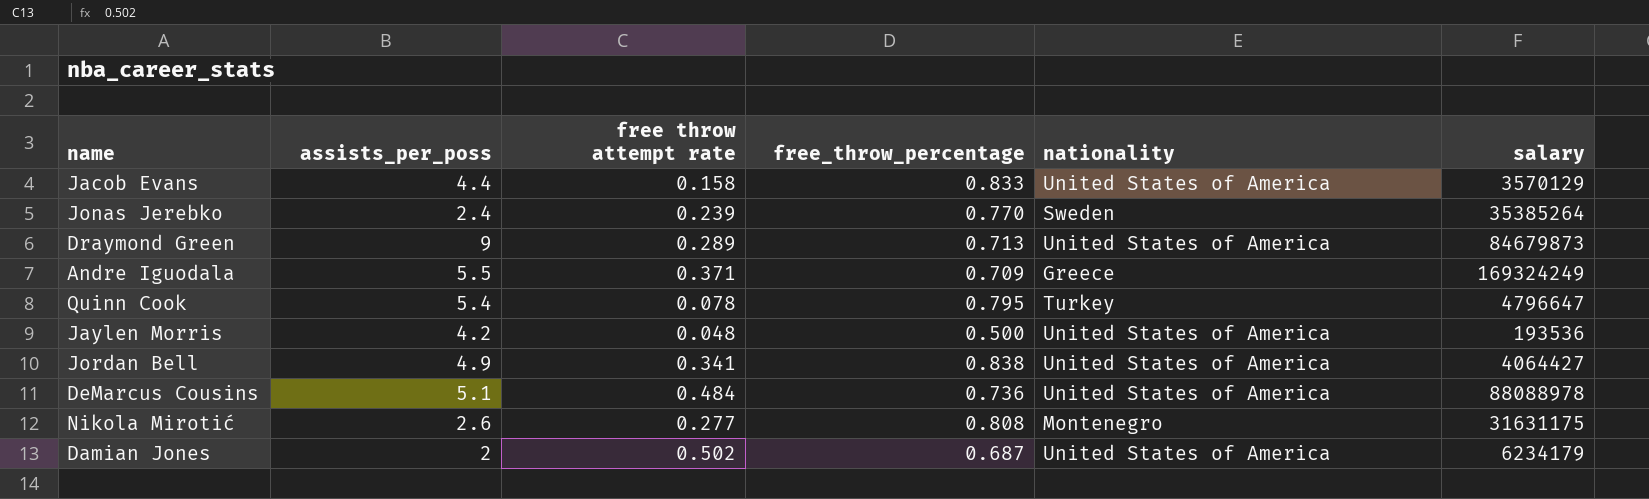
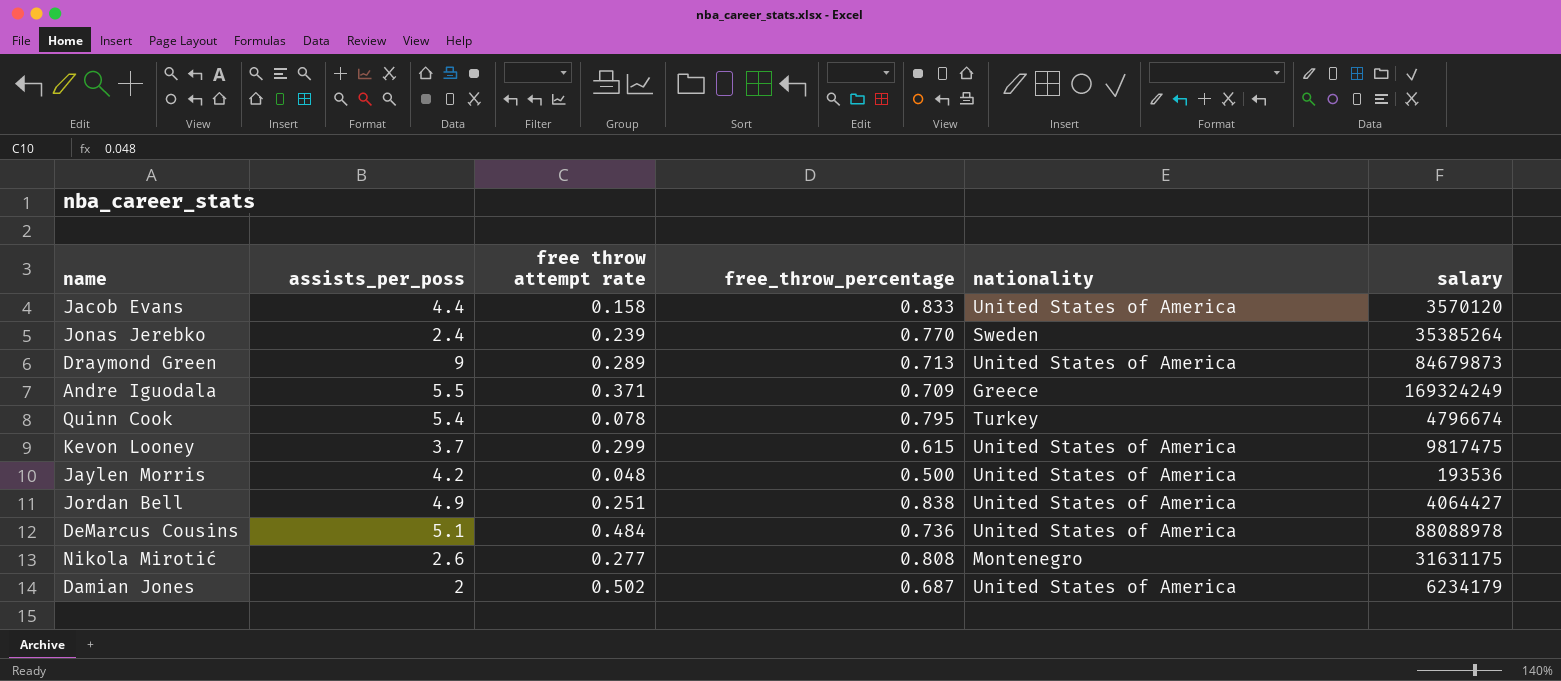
Jacob Evans | salary: 3570129 -> 3570120
Quinn Cook | salary: 4796647 -> 4796674
row Kevon Looney: none -> 3.7 | 0.299 | 0.615 | United States of America | 9817475
Jordan Bell | free throw attempt rate: 0.341 -> 0.251

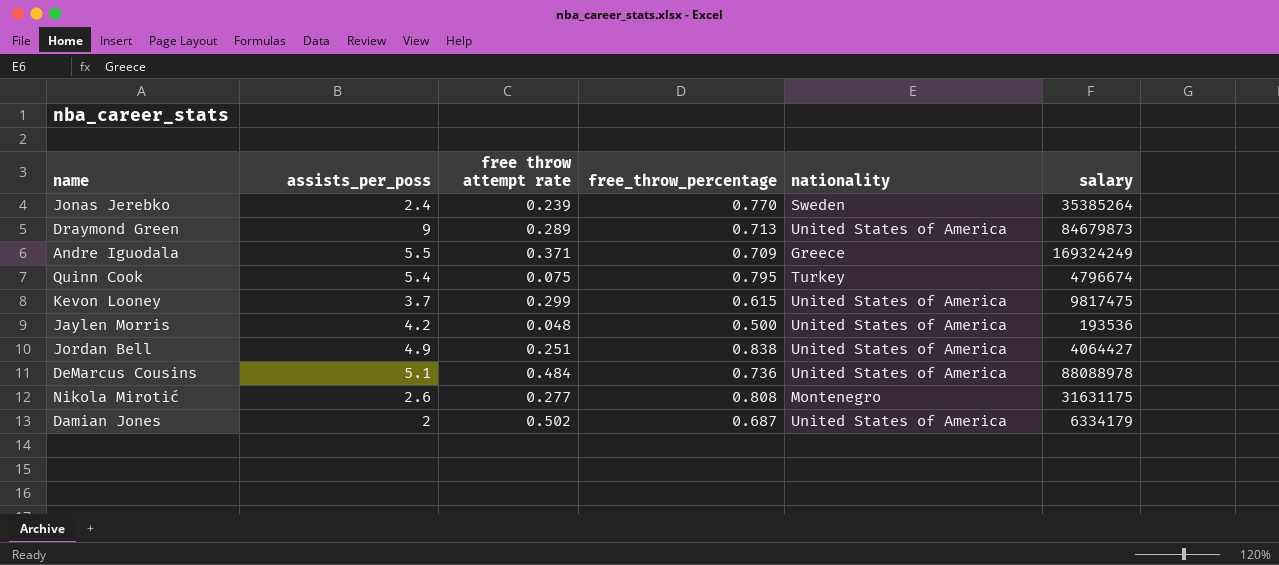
row Jacob Evans: 4.4 | 0.158 | 0.833 | United States of America | 3570120 -> none
Quinn Cook | free throw attempt rate: 0.078 -> 0.075
Damian Jones | salary: 6234179 -> 6334179

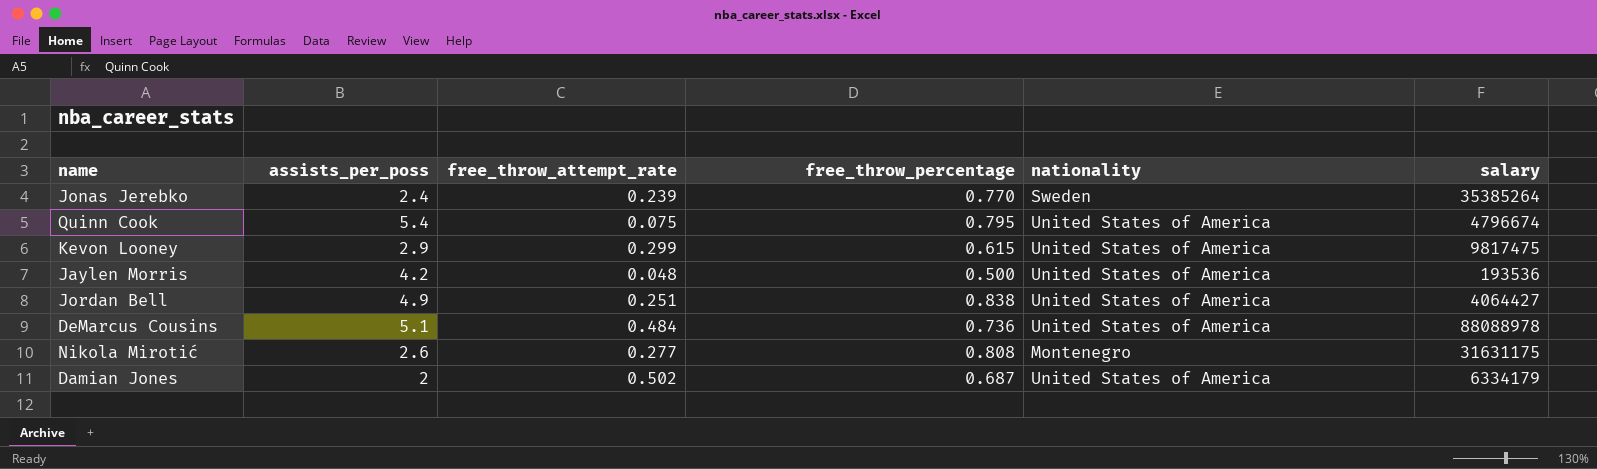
column name: free throw attempt rate -> free_throw_attempt_rate
row Draymond Green: 9 | 0.289 | 0.713 | United States of America | 84679873 -> none
row Andre Iguodala: 5.5 | 0.371 | 0.709 | Greece | 169324249 -> none
Quinn Cook | nationality: Turkey -> United States of America
Kevon Looney | assists_per_poss: 3.7 -> 2.9

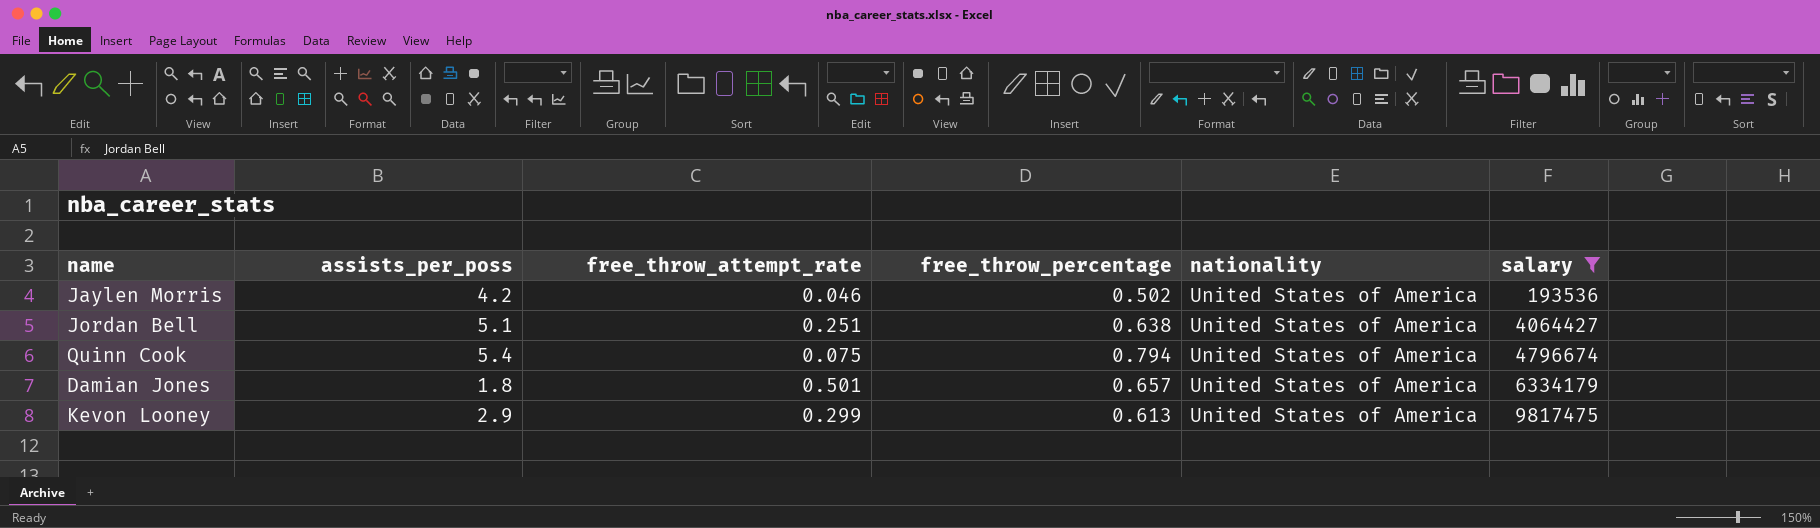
filter: none -> salary <= 9817475
row order: none -> salary ascending
Jaylen Morris | free_throw_attempt_rate: 0.048 -> 0.046
Jaylen Morris | free_throw_percentage: 0.500 -> 0.502
Jordan Bell | assists_per_poss: 4.9 -> 5.1
Jordan Bell | free_throw_percentage: 0.838 -> 0.638
Quinn Cook | free_throw_percentage: 0.795 -> 0.794
Damian Jones | assists_per_poss: 2 -> 1.8
Damian Jones | free_throw_attempt_rate: 0.502 -> 0.501
Damian Jones | free_throw_percentage: 0.687 -> 0.657
Kevon Looney | free_throw_percentage: 0.615 -> 0.613

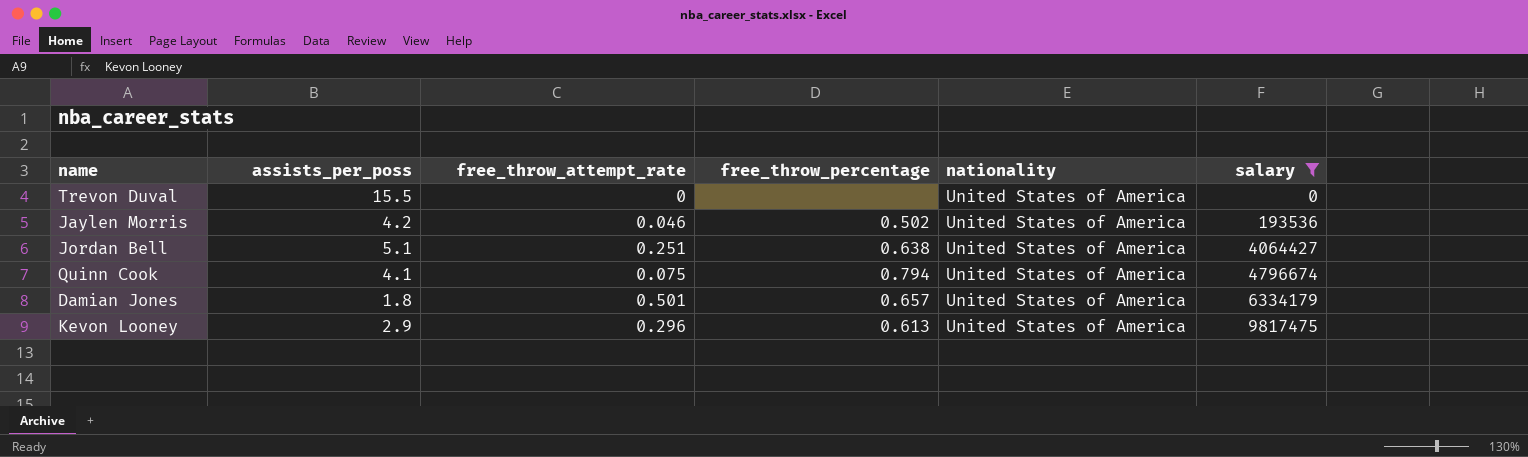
row Trevon Duval: none -> 15.5 | 0 | none | United States of America | 0
Quinn Cook | assists_per_poss: 5.4 -> 4.1
Kevon Looney | free_throw_attempt_rate: 0.299 -> 0.296

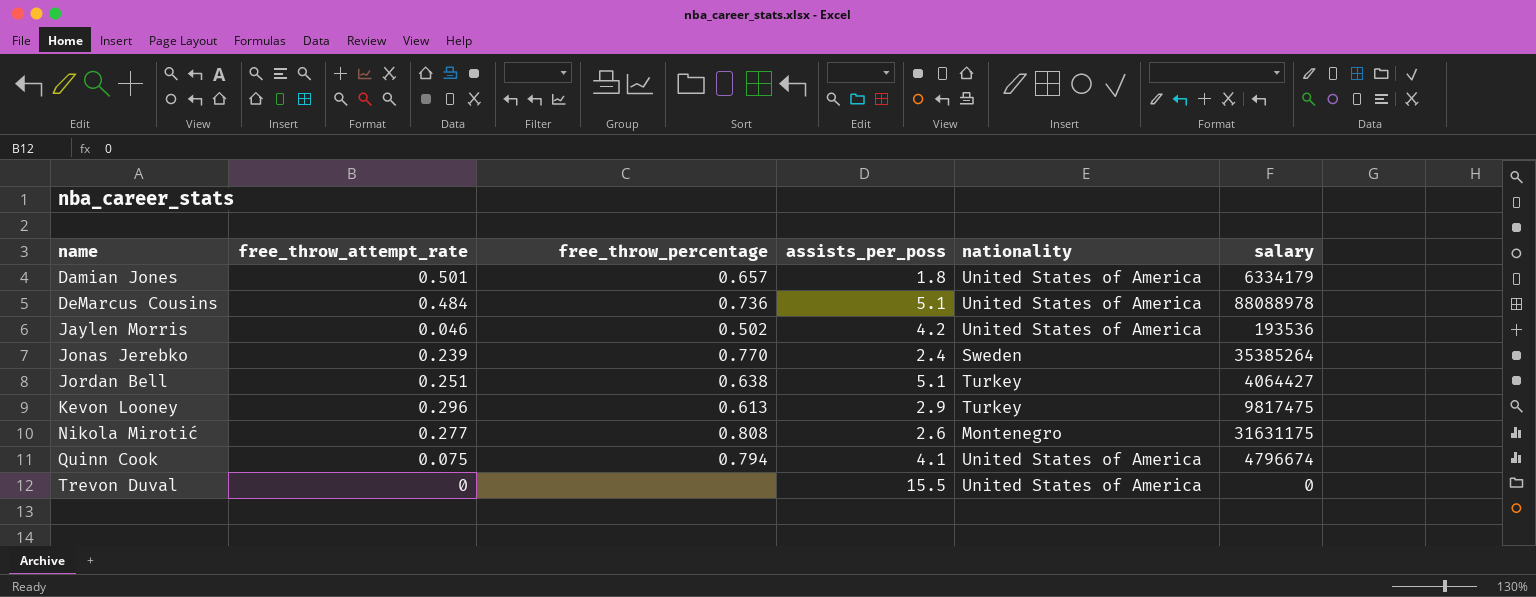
filter: salary <= 9817475 -> none
row order: salary ascending -> name ascending
column assists_per_poss | position: 2 -> 4
Jordan Bell | nationality: United States of America -> Turkey
Kevon Looney | nationality: United States of America -> Turkey

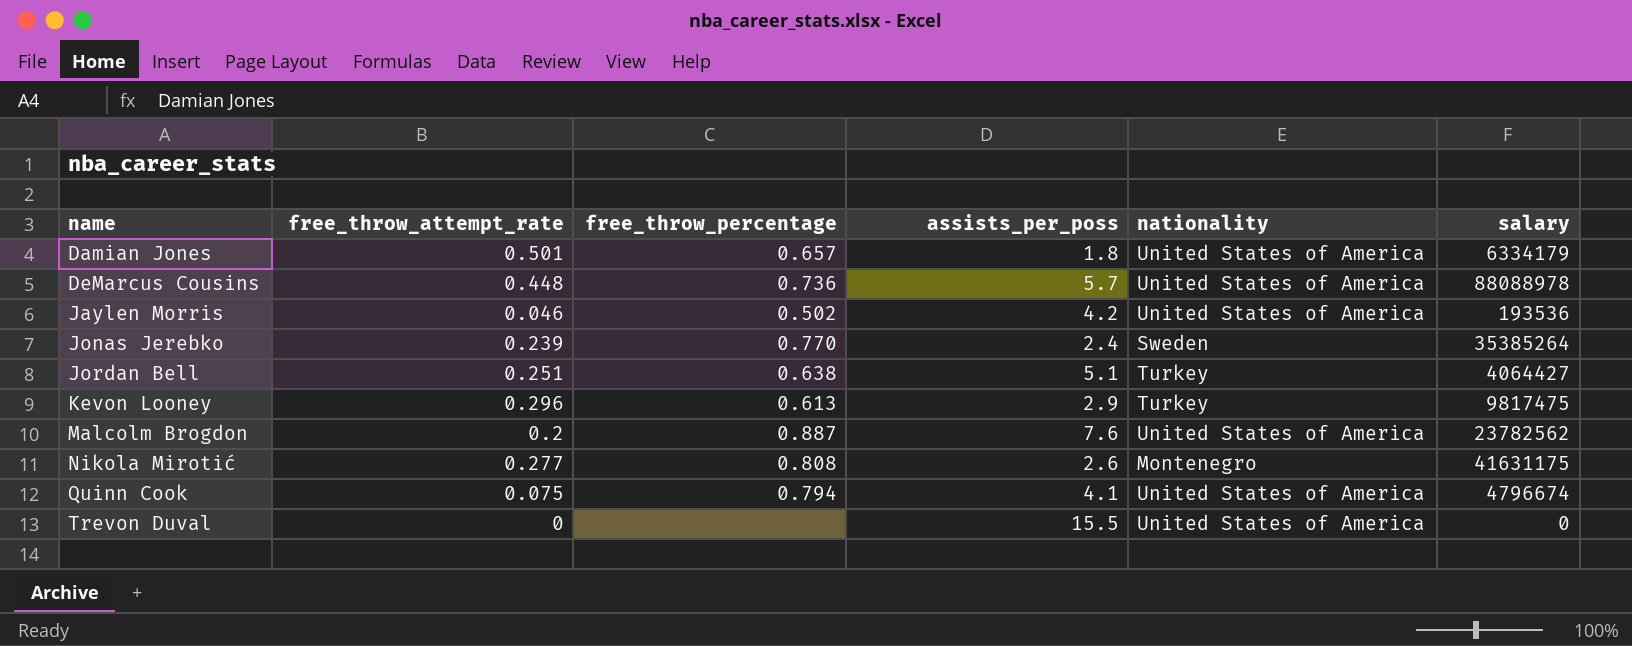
DeMarcus Cousins | free_throw_attempt_rate: 0.484 -> 0.448
DeMarcus Cousins | assists_per_poss: 5.1 -> 5.7
row Malcolm Brogdon: none -> 0.2 | 0.887 | 7.6 | United States of America | 23782562
Nikola Mirotić | salary: 31631175 -> 41631175

